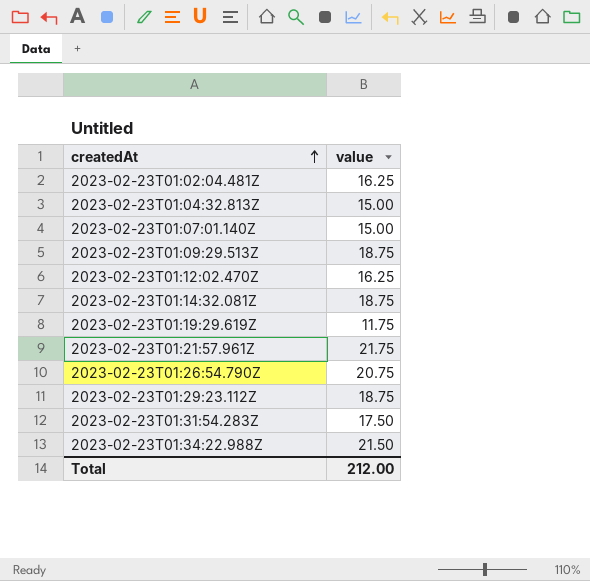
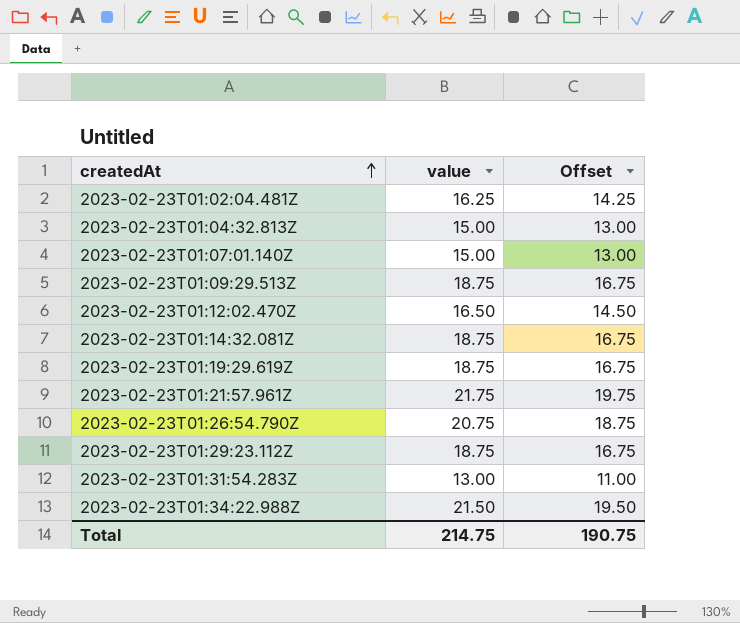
column Offset | formula: none -> [value] - 2
2023-02-23T01:12:02.470Z | value: 16.25 -> 16.50
2023-02-23T01:19:29.619Z | value: 11.75 -> 18.75
2023-02-23T01:31:54.283Z | value: 17.50 -> 13.00
Total | value: 212.00 -> 214.75

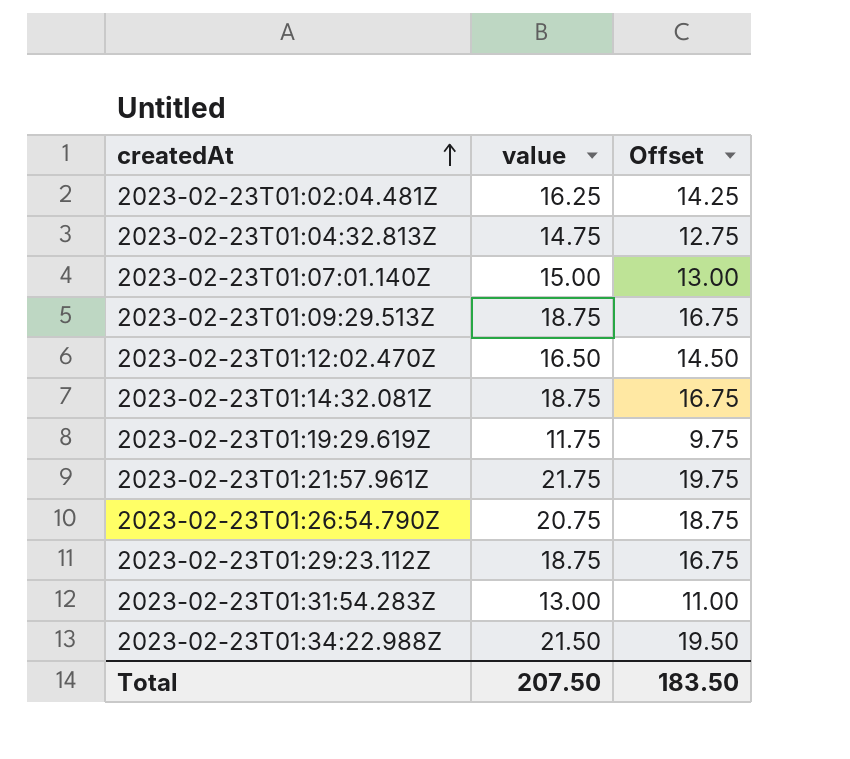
2023-02-23T01:04:32.813Z | value: 15.00 -> 14.75
2023-02-23T01:04:32.813Z | Offset: 13.00 -> 12.75
2023-02-23T01:19:29.619Z | value: 18.75 -> 11.75
2023-02-23T01:19:29.619Z | Offset: 16.75 -> 9.75
Total | value: 214.75 -> 207.50
Total | Offset: 190.75 -> 183.50

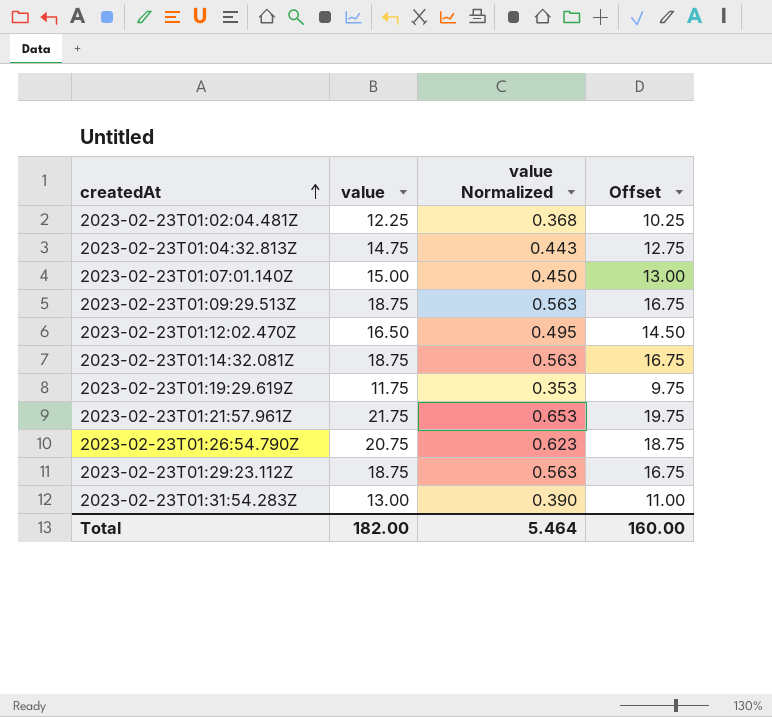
column value Normalized | formula: none -> [value] * 0.03
row 2023-02-23T01:34:22.988Z: 21.50 | 19.50 -> none
2023-02-23T01:02:04.481Z | value: 16.25 -> 12.25
2023-02-23T01:02:04.481Z | Offset: 14.25 -> 10.25
Total | value: 207.50 -> 182.00
Total | Offset: 183.50 -> 160.00

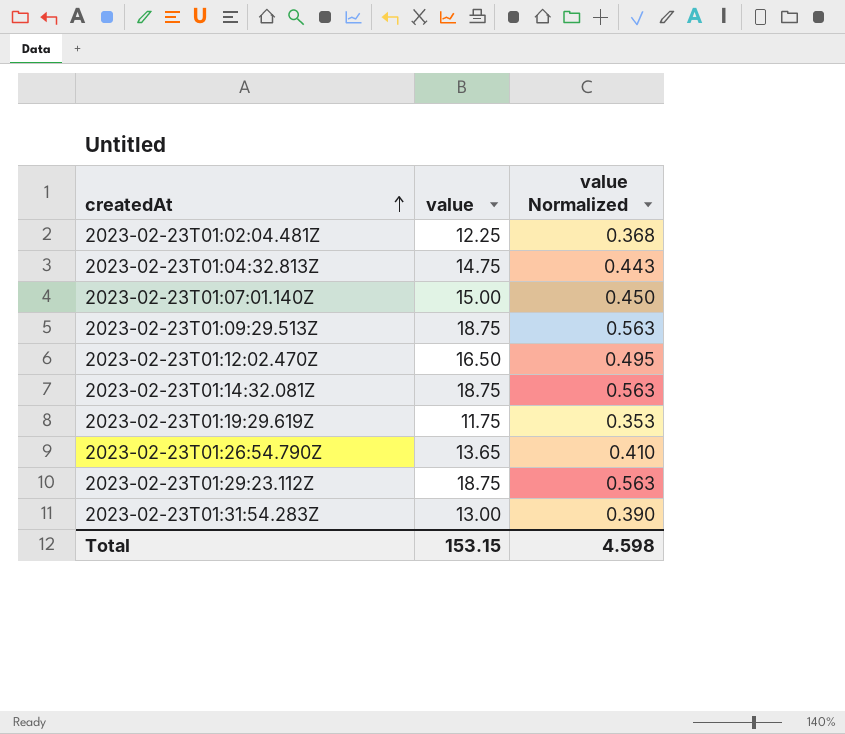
column Offset | formula: [value] - 2 -> none
row 2023-02-23T01:21:57.961Z: 21.75 | 0.653 | 19.75 -> none
2023-02-23T01:26:54.790Z | value: 20.75 -> 13.65
2023-02-23T01:26:54.790Z | value Normalized: 0.623 -> 0.410
Total | value: 182.00 -> 153.15
Total | value Normalized: 5.464 -> 4.598

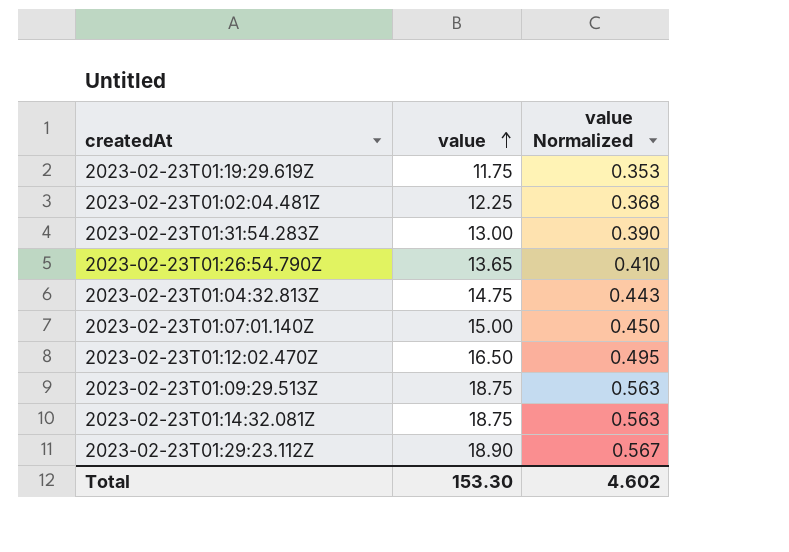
row order: createdAt ascending -> value ascending
2023-02-23T01:29:23.112Z | value: 18.75 -> 18.90
2023-02-23T01:29:23.112Z | value Normalized: 0.563 -> 0.567
Total | value: 153.15 -> 153.30
Total | value Normalized: 4.598 -> 4.602

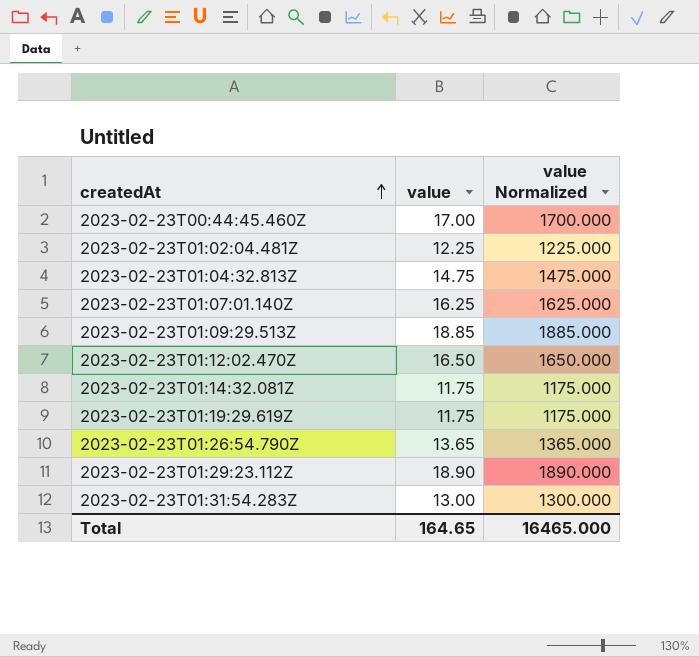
row order: value ascending -> createdAt ascending
column value Normalized | formula: [value] * 0.03 -> [value] * 100
row 2023-02-23T00:44:45.460Z: none -> 17.00 | 1700.000
2023-02-23T01:07:01.140Z | value: 15.00 -> 16.25
2023-02-23T01:09:29.513Z | value: 18.75 -> 18.85
2023-02-23T01:14:32.081Z | value: 18.75 -> 11.75
Total | value: 153.30 -> 164.65
Total | value Normalized: 4.602 -> 16465.000

